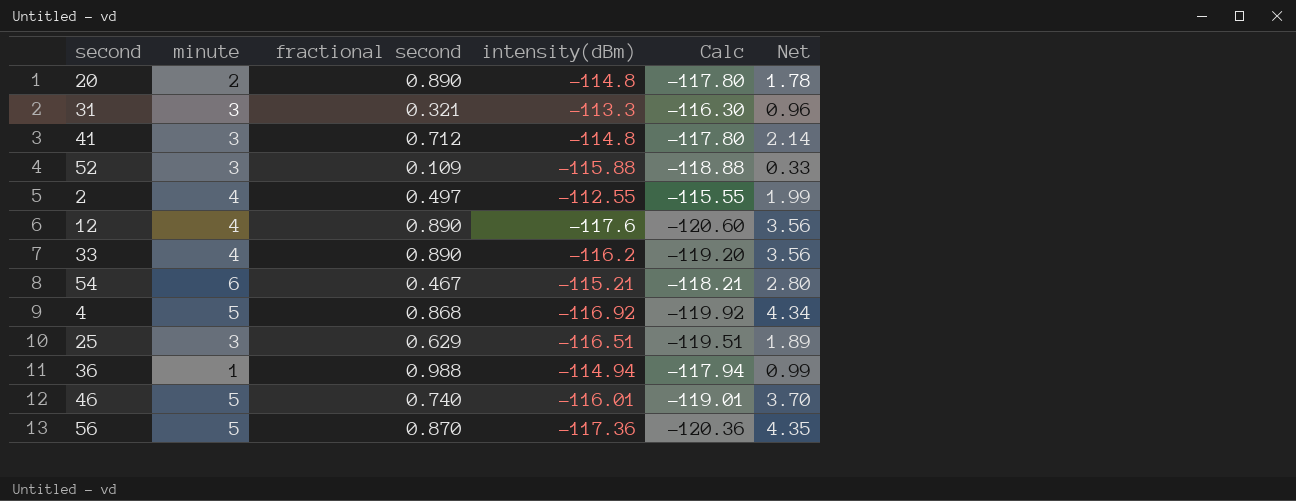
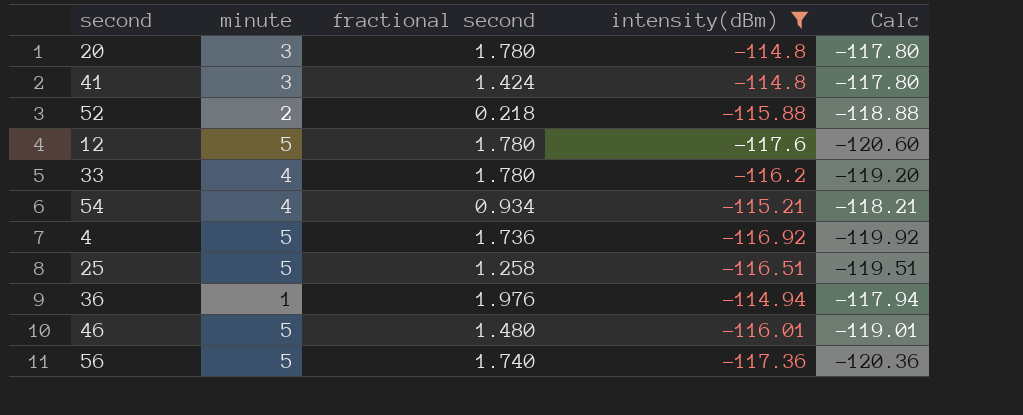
filter: none -> intensity(dBm) <= -114.8
column Net | formula: [minute] * [fractional second] -> none
20 | minute: 2 -> 3
20 | fractional second: 0.890 -> 1.780
41 | fractional second: 0.712 -> 1.424
52 | minute: 3 -> 2
52 | fractional second: 0.109 -> 0.218
12 | minute: 4 -> 5
12 | fractional second: 0.890 -> 1.780
33 | fractional second: 0.890 -> 1.780
54 | minute: 6 -> 4
54 | fractional second: 0.467 -> 0.934
4 | fractional second: 0.868 -> 1.736
25 | minute: 3 -> 5
25 | fractional second: 0.629 -> 1.258
36 | fractional second: 0.988 -> 1.976
46 | fractional second: 0.740 -> 1.480
56 | fractional second: 0.870 -> 1.740

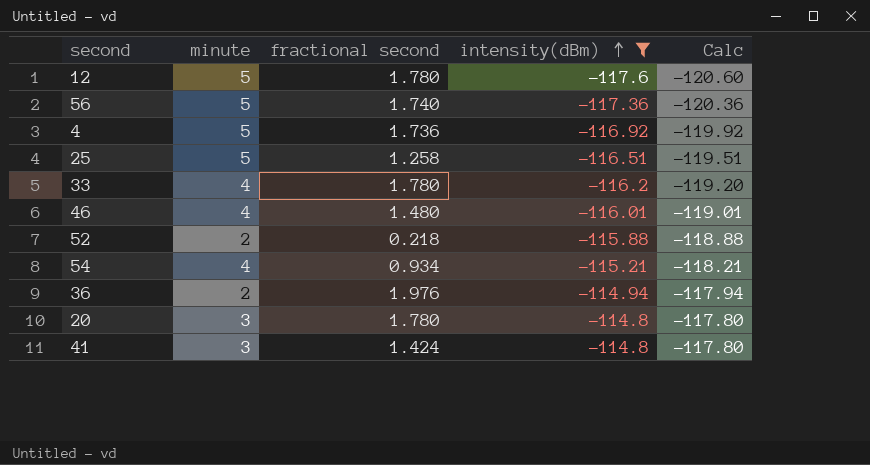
row order: none -> intensity(dBm) ascending
46 | minute: 5 -> 4
36 | minute: 1 -> 2

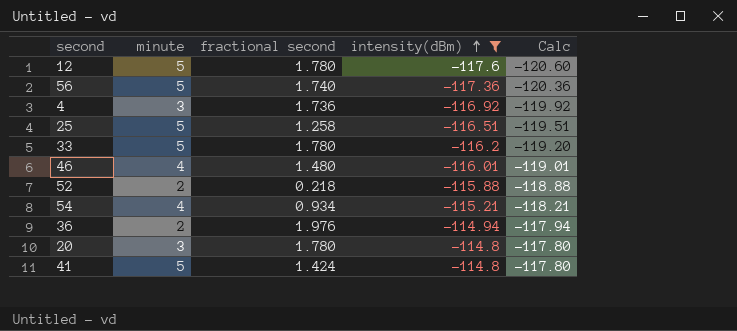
4 | minute: 5 -> 3
33 | minute: 4 -> 5
41 | minute: 3 -> 5

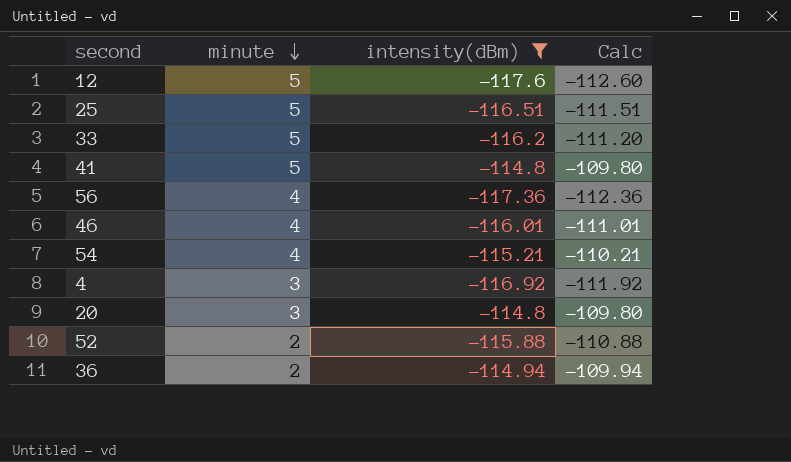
row order: intensity(dBm) ascending -> minute descending
column fractional second | position: 3 -> none
column Calc | formula: [intensity(dBm)] - 3 -> [intensity(dBm)] + 5
56 | minute: 5 -> 4

